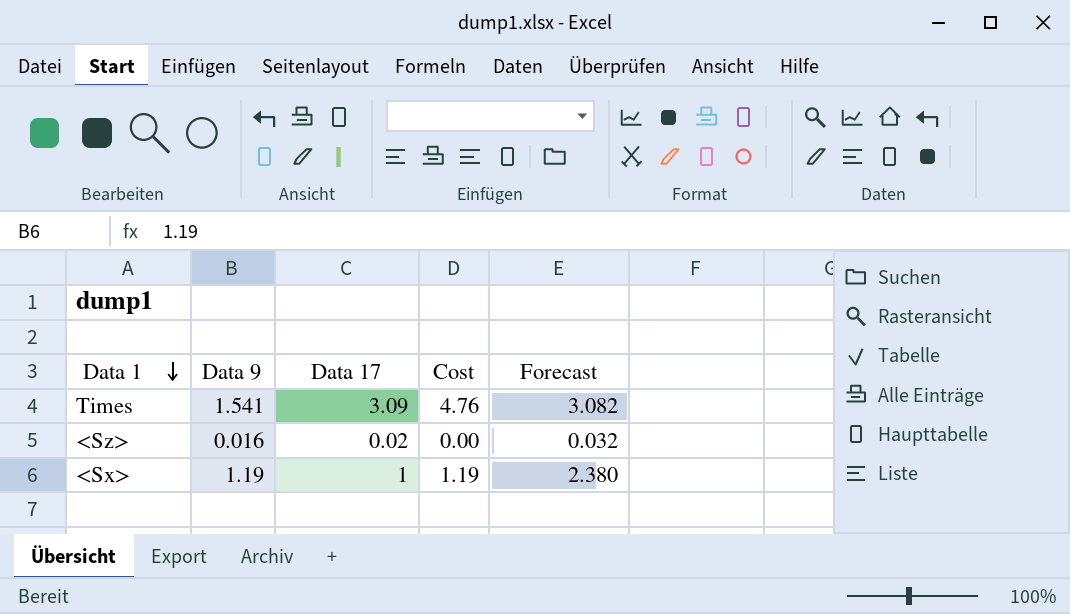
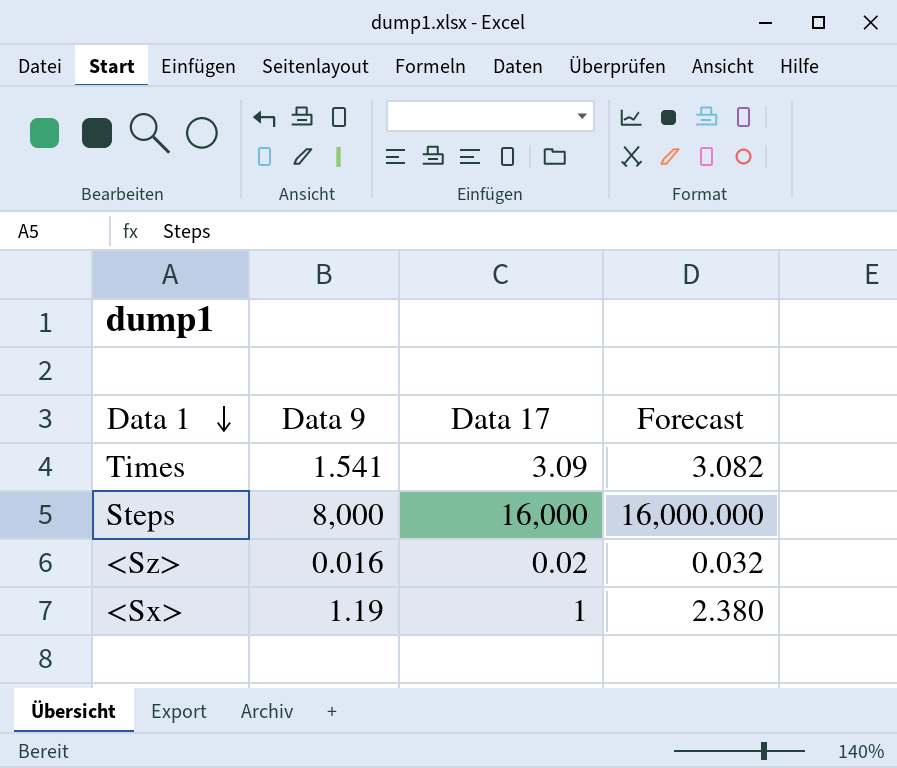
column Cost | formula: [Data 9] * [Data 17] -> none
row Steps: none -> 8,000 | 16,000 | 16,000.000

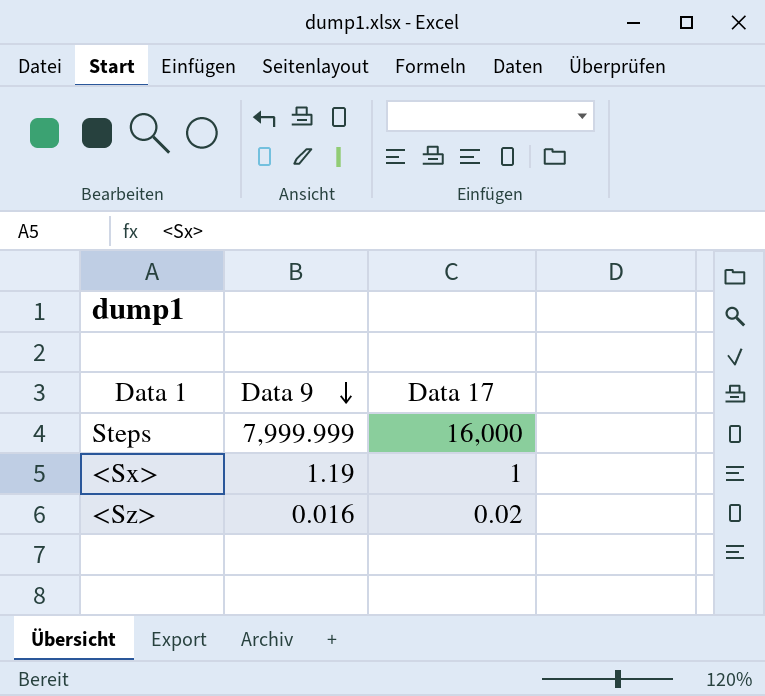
row order: Data 1 descending -> Data 9 descending
column Forecast | formula: [Data 9] * 2 -> none
row Times: 1.541 | 3.09 | 3.082 -> none
Steps | Data 9: 8,000 -> 7,999.999

